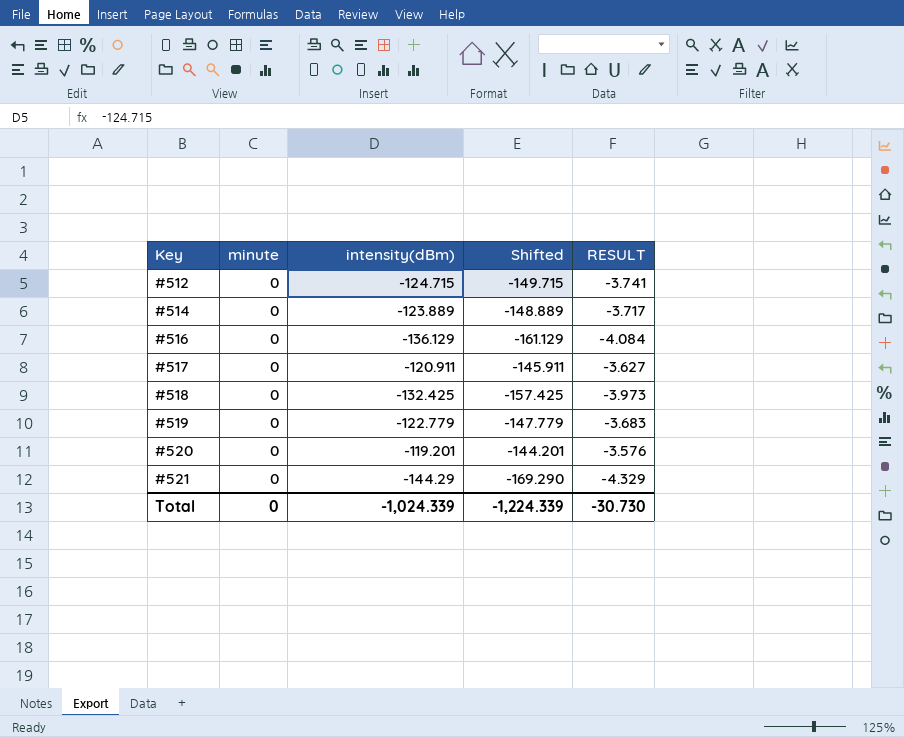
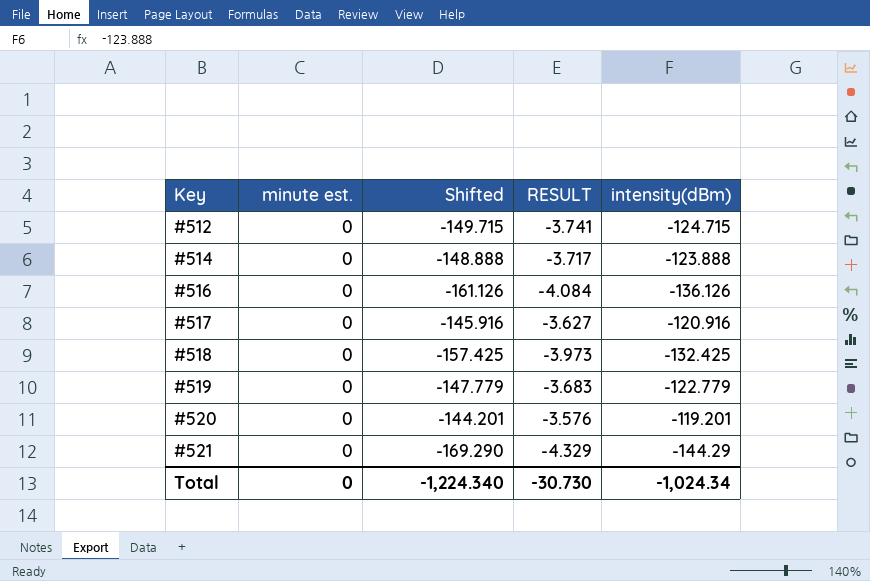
column name: minute -> minute est.
column intensity(dBm) | position: 3 -> 5
#514 | Shifted: -148.889 -> -148.888
#514 | intensity(dBm): -123.889 -> -123.888
#516 | Shifted: -161.129 -> -161.126
#516 | intensity(dBm): -136.129 -> -136.126
#517 | Shifted: -145.911 -> -145.916
#517 | intensity(dBm): -120.911 -> -120.916
Total | Shifted: -1,224.339 -> -1,224.340
Total | intensity(dBm): -1,024.339 -> -1,024.34

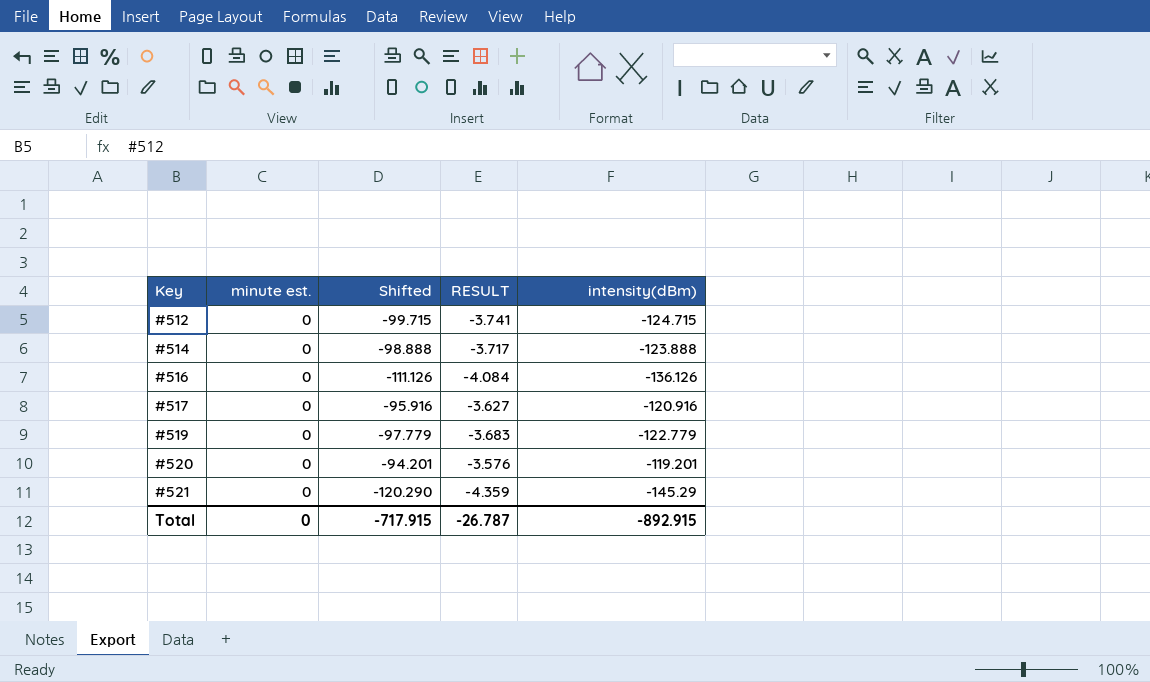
column Shifted | formula: [intensity(dBm)] - 25 -> [intensity(dBm)] + 25
row #518: 0 | -157.425 | -3.973 | -132.425 -> none
#521 | RESULT: -4.329 -> -4.359
#521 | intensity(dBm): -144.29 -> -145.29
Total | Shifted: -1,224.340 -> -717.915
Total | RESULT: -30.730 -> -26.787
Total | intensity(dBm): -1,024.34 -> -892.915

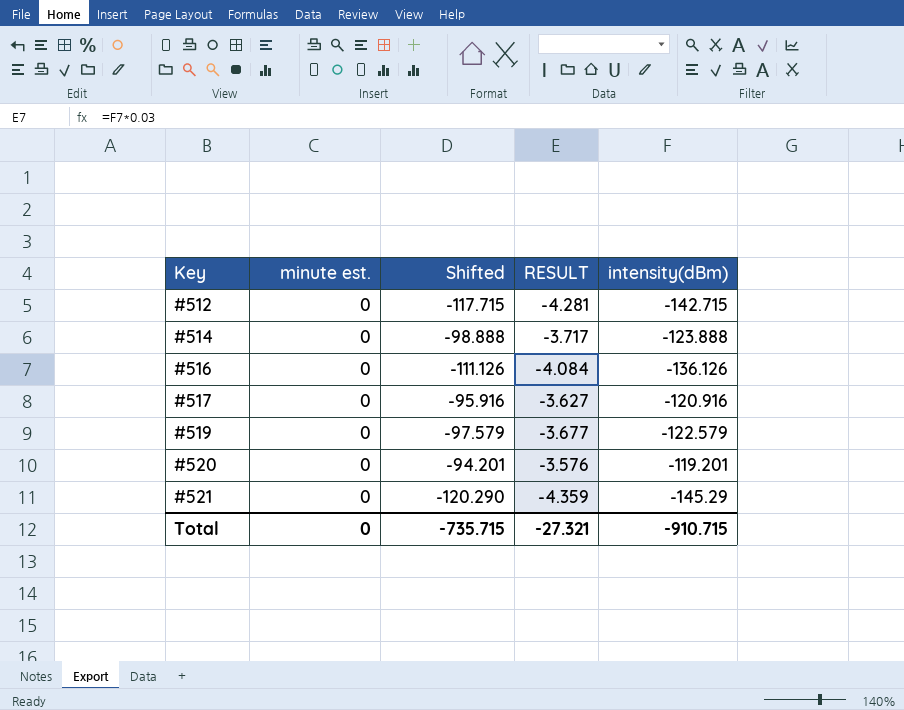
#512 | Shifted: -99.715 -> -117.715
#512 | RESULT: -3.741 -> -4.281
#512 | intensity(dBm): -124.715 -> -142.715
#519 | Shifted: -97.779 -> -97.579
#519 | RESULT: -3.683 -> -3.677
#519 | intensity(dBm): -122.779 -> -122.579
Total | Shifted: -717.915 -> -735.715
Total | RESULT: -26.787 -> -27.321
Total | intensity(dBm): -892.915 -> -910.715

